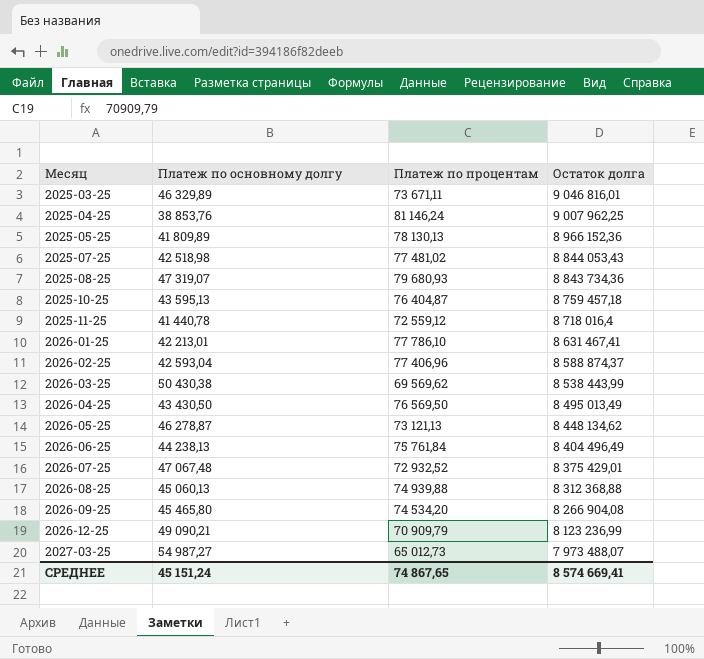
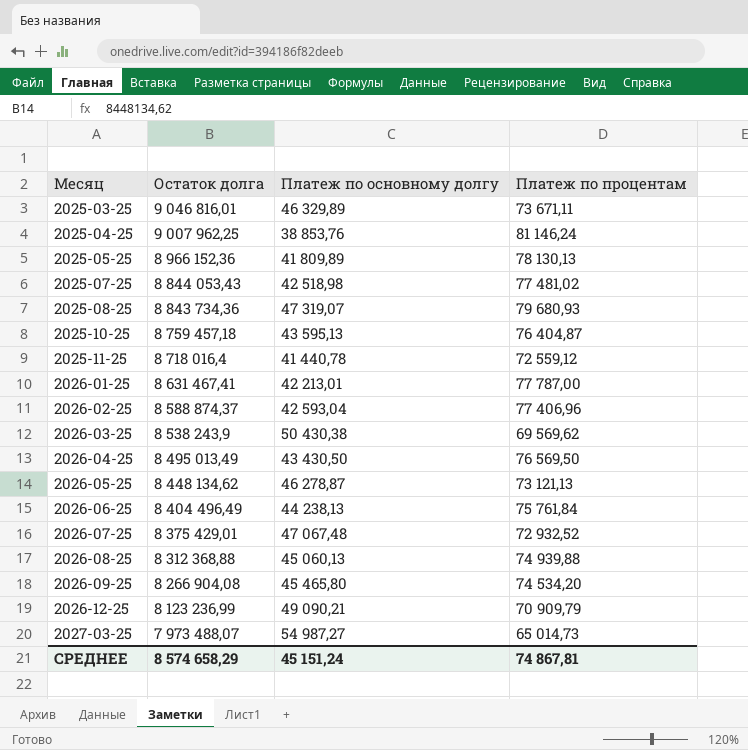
column Остаток долга | position: 4 -> 2
2026-01-25 | Платеж по процентам: 77 786,10 -> 77 787,00
2026-03-25 | Остаток долга: 8 538 443,99 -> 8 538 243,9
2027-03-25 | Платеж по процентам: 65 012,73 -> 65 014,73
СРЕДНЕЕ | Остаток долга: 8 574 669,41 -> 8 574 658,29
СРЕДНЕЕ | Платеж по процентам: 74 867,65 -> 74 867,81

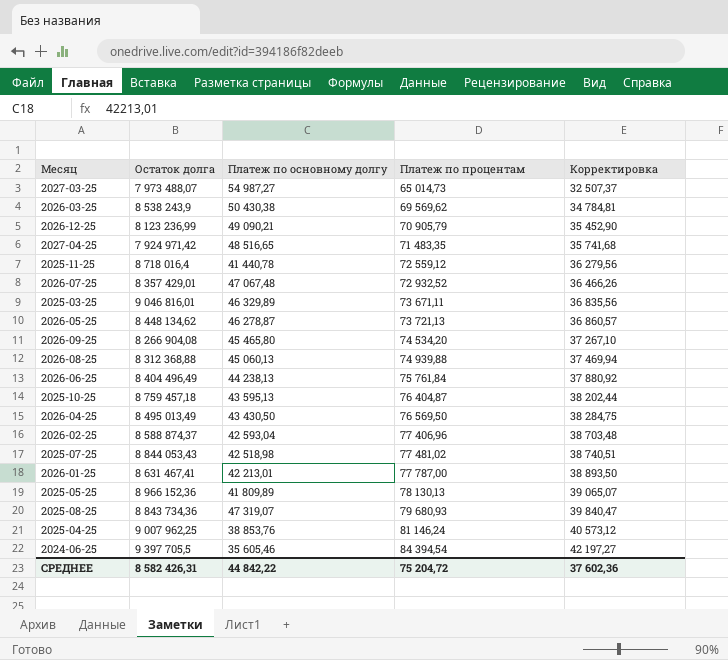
row order: Месяц ascending -> Платеж по процентам ascending
column Корректировка | formula: none -> [Платеж по процентам] * 0,5
2026-12-25 | Платеж по процентам: 70 909,79 -> 70 905,79
row 2027-04-25: none -> 7 924 971,42 | 48 516,65 | 71 483,35 | 35 741,68
2026-07-25 | Остаток долга: 8 375 429,01 -> 8 357 429,01
2026-05-25 | Платеж по процентам: 73 121,13 -> 73 721,13
row 2024-06-25: none -> 9 397 705,5 | 35 605,46 | 84 394,54 | 42 197,27
СРЕДНЕЕ | Остаток долга: 8 574 658,29 -> 8 582 426,31
СРЕДНЕЕ | Платеж по основному долгу: 45 151,24 -> 44 842,22
СРЕДНЕЕ | Платеж по процентам: 74 867,81 -> 75 204,72

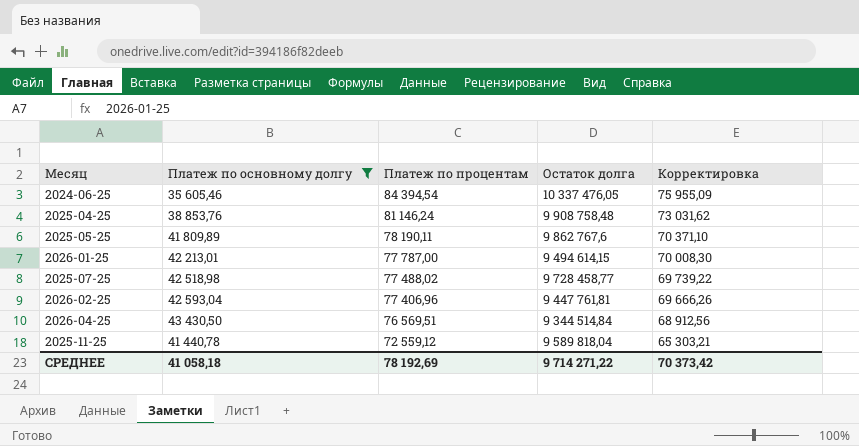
filter: none -> Платеж по основному долгу <= 43 430,50
row order: Платеж по процентам ascending -> Платеж по процентам descending
column Остаток долга | position: 2 -> 4
column Корректировка | formula: [Платеж по процентам] * 0,5 -> [Платеж по процентам] * 0,9
2024-06-25 | Остаток долга: 9 397 705,5 -> 10 337 476,05
2025-04-25 | Остаток долга: 9 007 962,25 -> 9 908 758,48
2025-05-25 | Платеж по процентам: 78 130,13 -> 78 190,11
2025-05-25 | Остаток долга: 8 966 152,36 -> 9 862 767,6
2026-01-25 | Остаток долга: 8 631 467,41 -> 9 494 614,15
2025-07-25 | Платеж по процентам: 77 481,02 -> 77 488,02
2025-07-25 | Остаток долга: 8 844 053,43 -> 9 728 458,77
2026-02-25 | Остаток долга: 8 588 874,37 -> 9 447 761,81
2026-04-25 | Платеж по процентам: 76 569,50 -> 76 569,51
2026-04-25 | Остаток долга: 8 495 013,49 -> 9 344 514,84
2025-11-25 | Остаток долга: 8 718 016,4 -> 9 589 818,04
СРЕДНЕЕ | Платеж по основному долгу: 44 842,22 -> 41 058,18
СРЕДНЕЕ | Платеж по процентам: 75 204,72 -> 78 192,69
СРЕДНЕЕ | Остаток долга: 8 582 426,31 -> 9 714 271,22
СРЕДНЕЕ | Корректировка: 37 602,36 -> 70 373,42

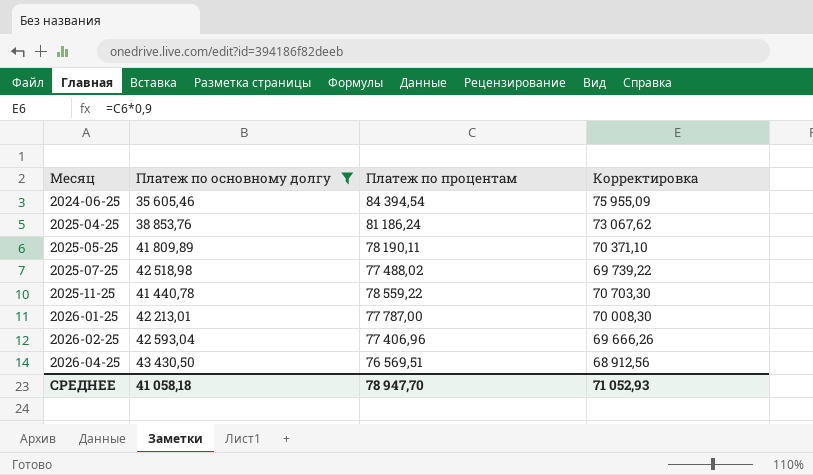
row order: Платеж по процентам descending -> Месяц ascending
column Остаток долга | position: 4 -> none
2025-04-25 | Платеж по процентам: 81 146,24 -> 81 186,24
2025-04-25 | Корректировка: 73 031,62 -> 73 067,62
2025-11-25 | Платеж по процентам: 72 559,12 -> 78 559,22
2025-11-25 | Корректировка: 65 303,21 -> 70 703,30
СРЕДНЕЕ | Платеж по процентам: 78 192,69 -> 78 947,70
СРЕДНЕЕ | Корректировка: 70 373,42 -> 71 052,93

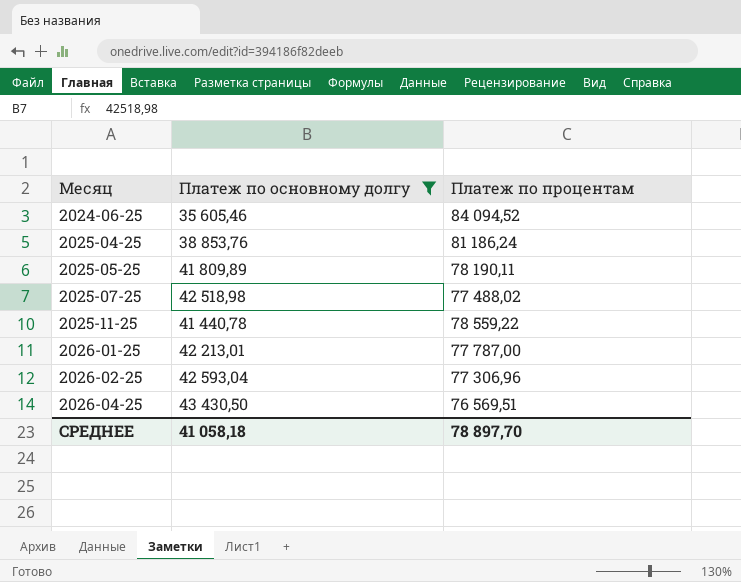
column Корректировка | formula: [Платеж по процентам] * 0,9 -> none
2024-06-25 | Платеж по процентам: 84 394,54 -> 84 094,52
2026-02-25 | Платеж по процентам: 77 406,96 -> 77 306,96
СРЕДНЕЕ | Платеж по процентам: 78 947,70 -> 78 897,70

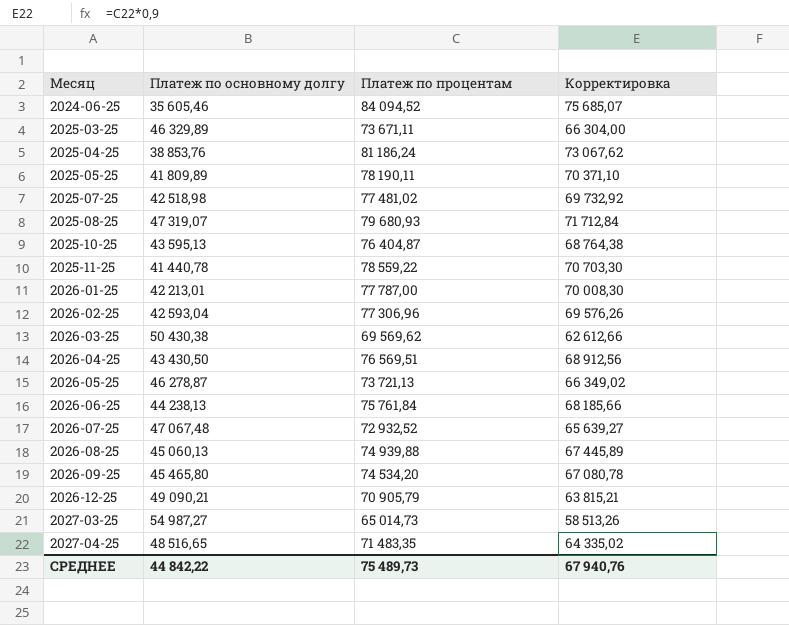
filter: Платеж по основному долгу <= 43 430,50 -> none
column Корректировка | formula: none -> [Платеж по процентам] * 0,9
2025-07-25 | Платеж по процентам: 77 488,02 -> 77 481,02
СРЕДНЕЕ | Платеж по основному долгу: 41 058,18 -> 44 842,22
СРЕДНЕЕ | Платеж по процентам: 78 897,70 -> 75 489,73

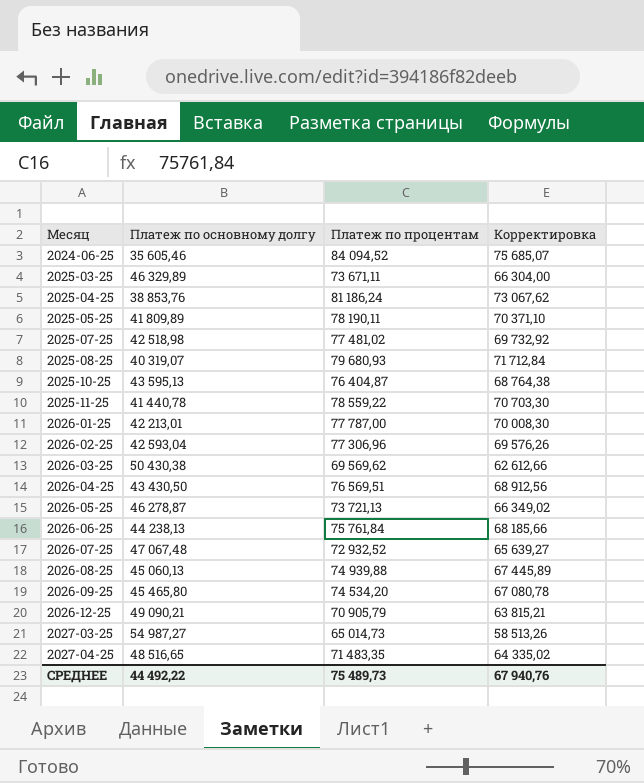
2025-08-25 | Платеж по основному долгу: 47 319,07 -> 40 319,07
СРЕДНЕЕ | Платеж по основному долгу: 44 842,22 -> 44 492,22

